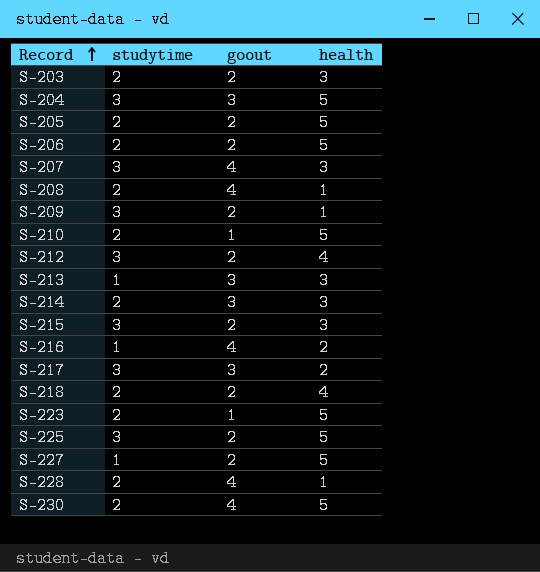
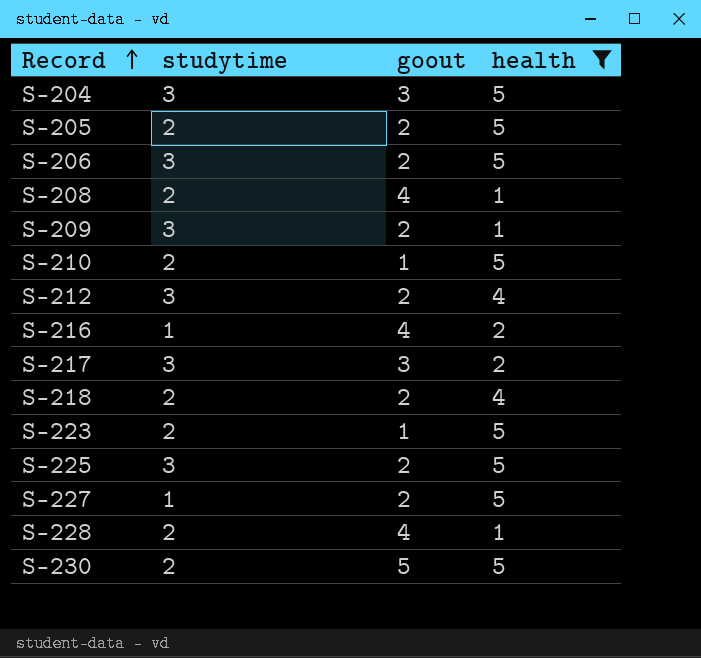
filter: none -> health != 3
S-206 | studytime: 2 -> 3
S-230 | goout: 4 -> 5

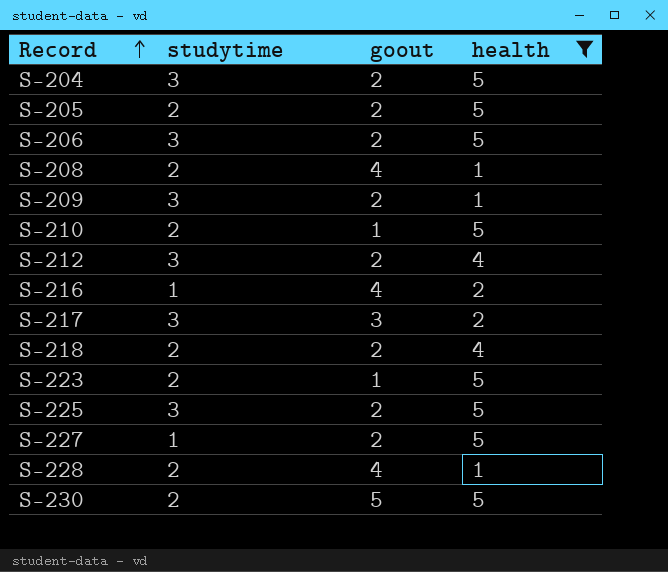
S-204 | goout: 3 -> 2

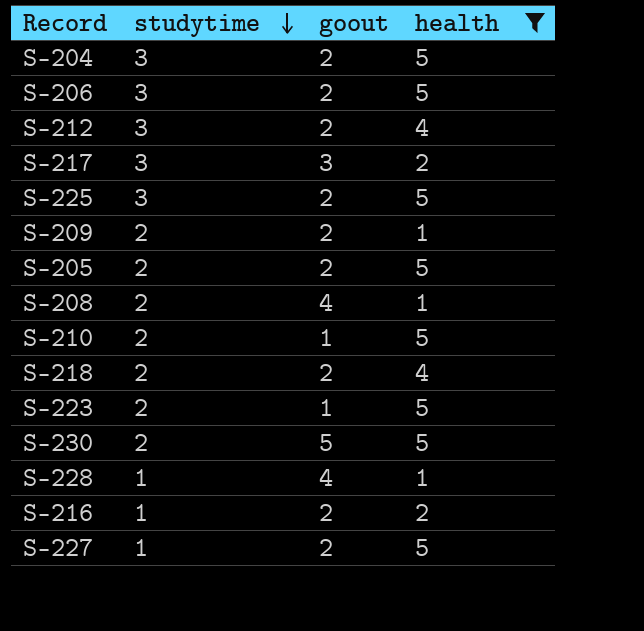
row order: Record ascending -> studytime descending
S-209 | studytime: 3 -> 2
S-228 | studytime: 2 -> 1
S-216 | goout: 4 -> 2

